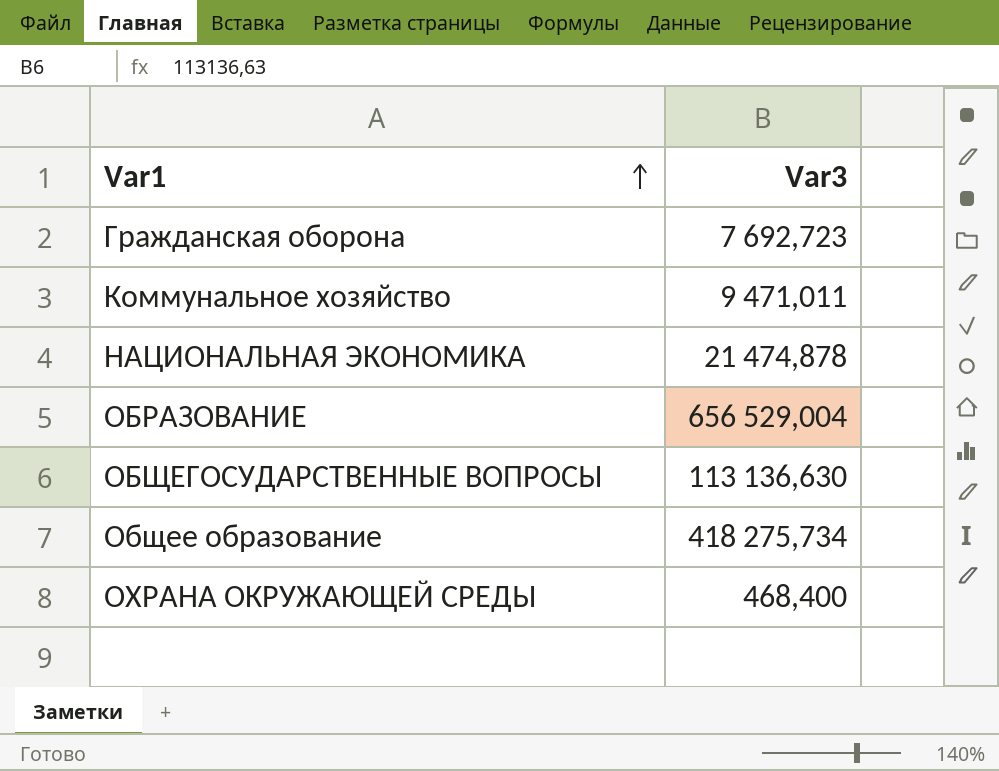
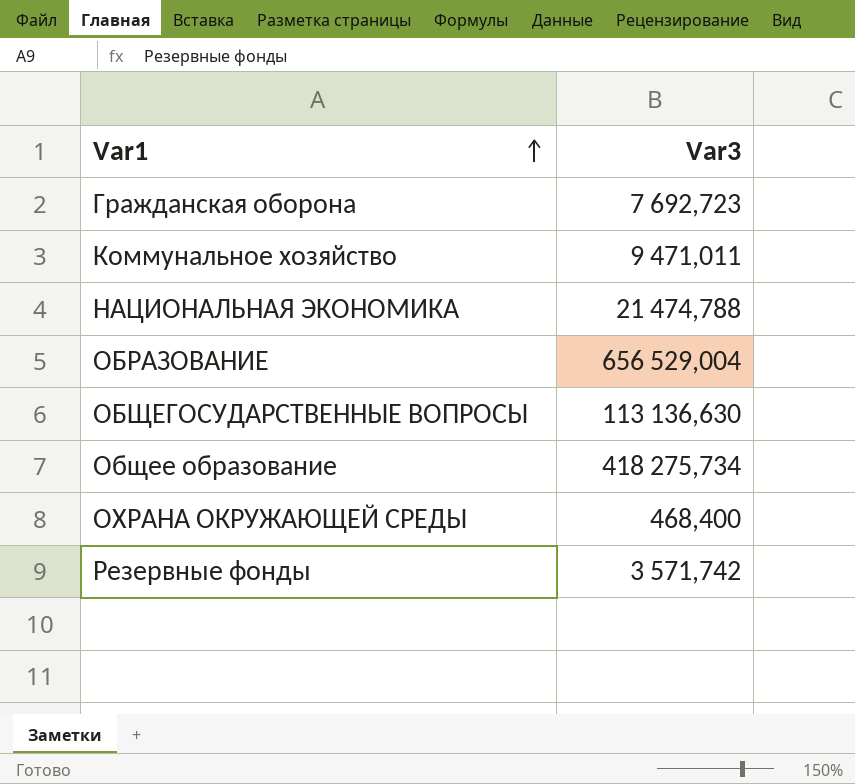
НАЦИОНАЛЬНАЯ ЭКОНОМИКА | Var3: 21 474,878 -> 21 474,788
row Резервные фонды: none -> 3 571,742

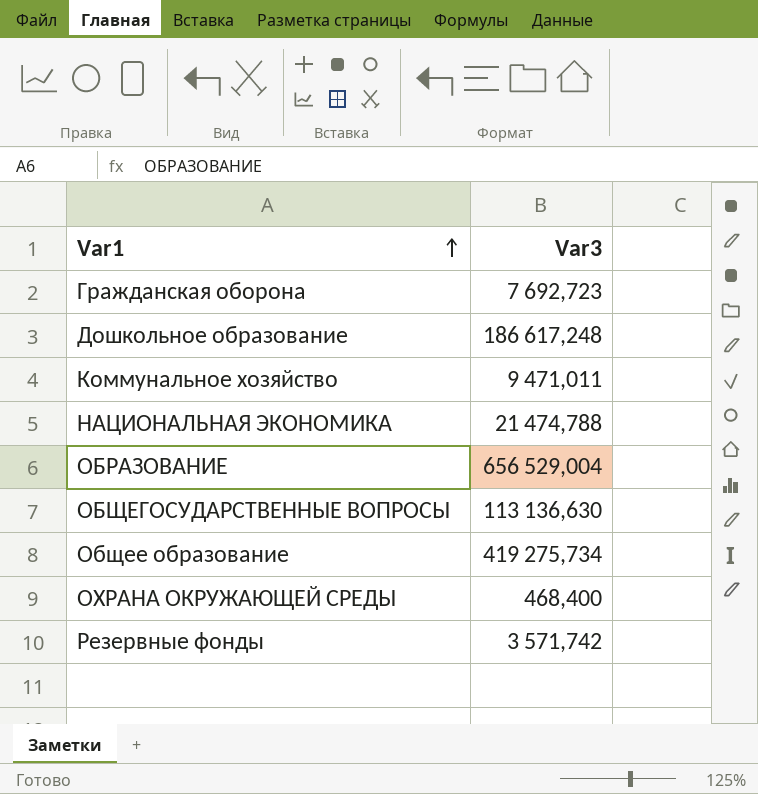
row Дошкольное образование: none -> 186 617,248
Общее образование | Var3: 418 275,734 -> 419 275,734

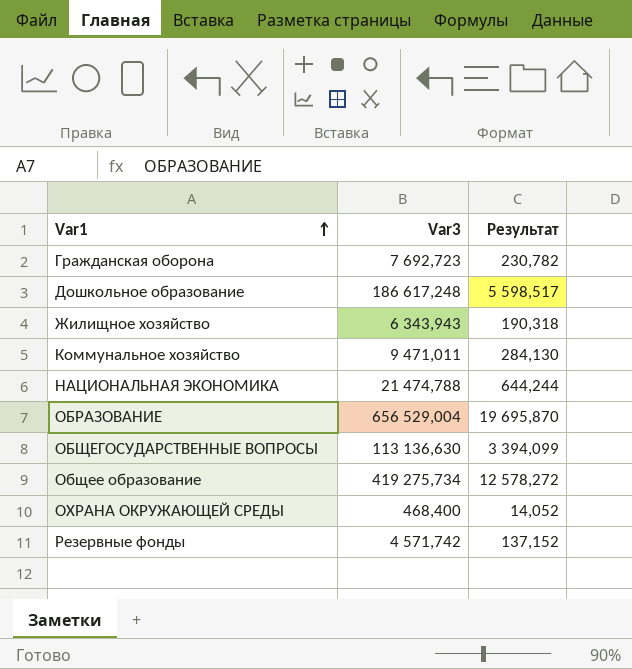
column Результат | formula: none -> [Var3] * 0,03
row Жилищное хозяйство: none -> 6 343,943 | 190,318
Резервные фонды | Var3: 3 571,742 -> 4 571,742

